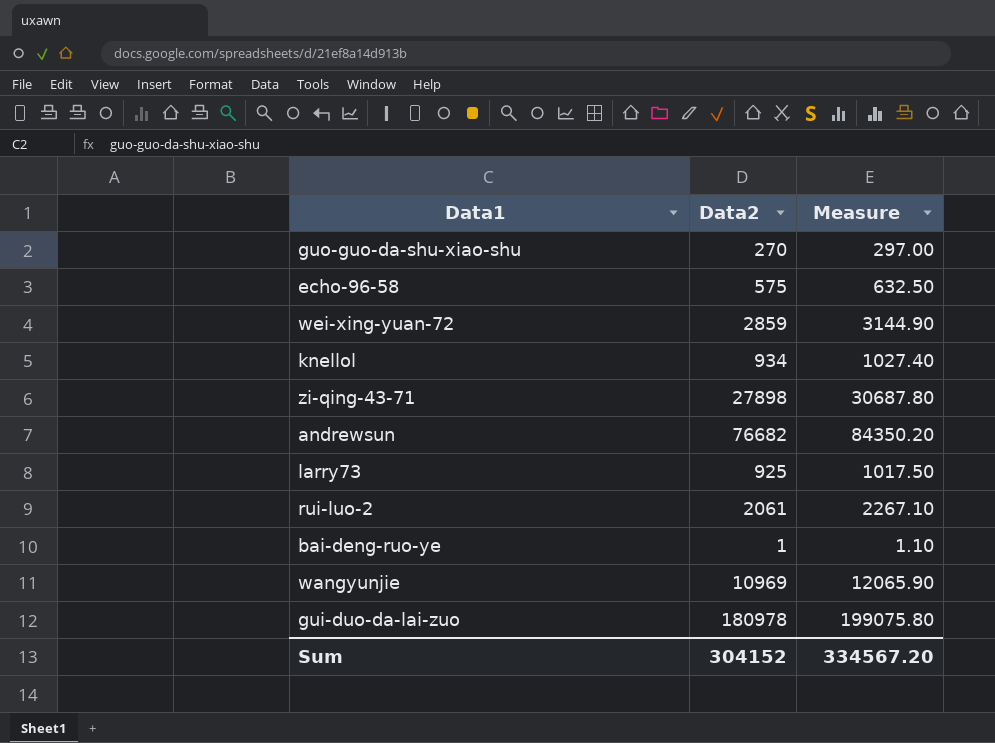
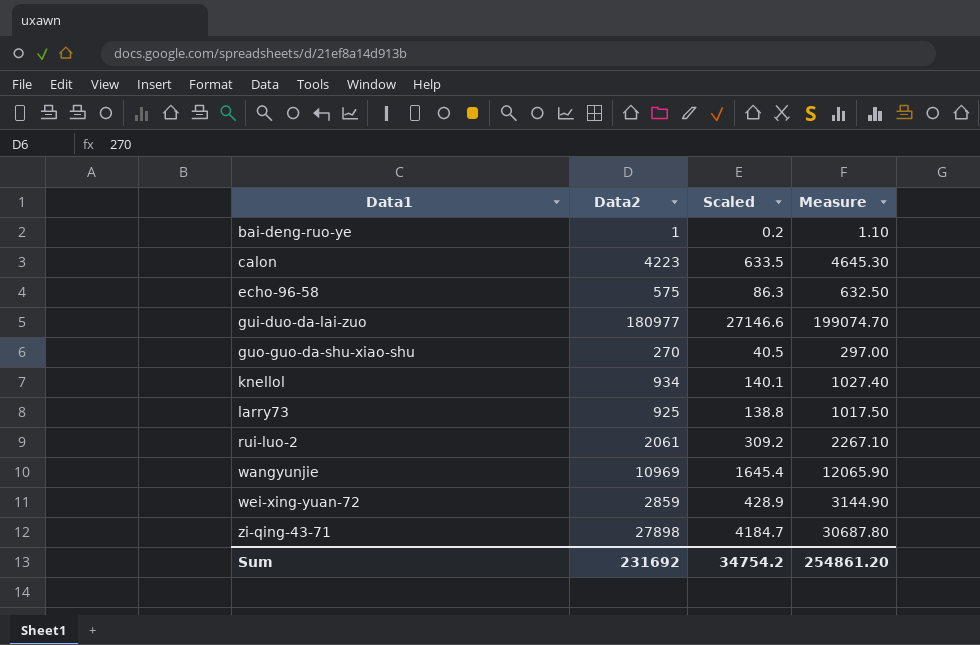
row order: none -> Data1 ascending
column Scaled | formula: none -> [Data2] * 0.15
row andrewsun: 76682 | 84350.20 -> none
row calon: none -> 4223 | 633.5 | 4645.30
gui-duo-da-lai-zuo | Data2: 180978 -> 180977
gui-duo-da-lai-zuo | Measure: 199075.80 -> 199074.70
Sum | Data2: 304152 -> 231692
Sum | Measure: 334567.20 -> 254861.20

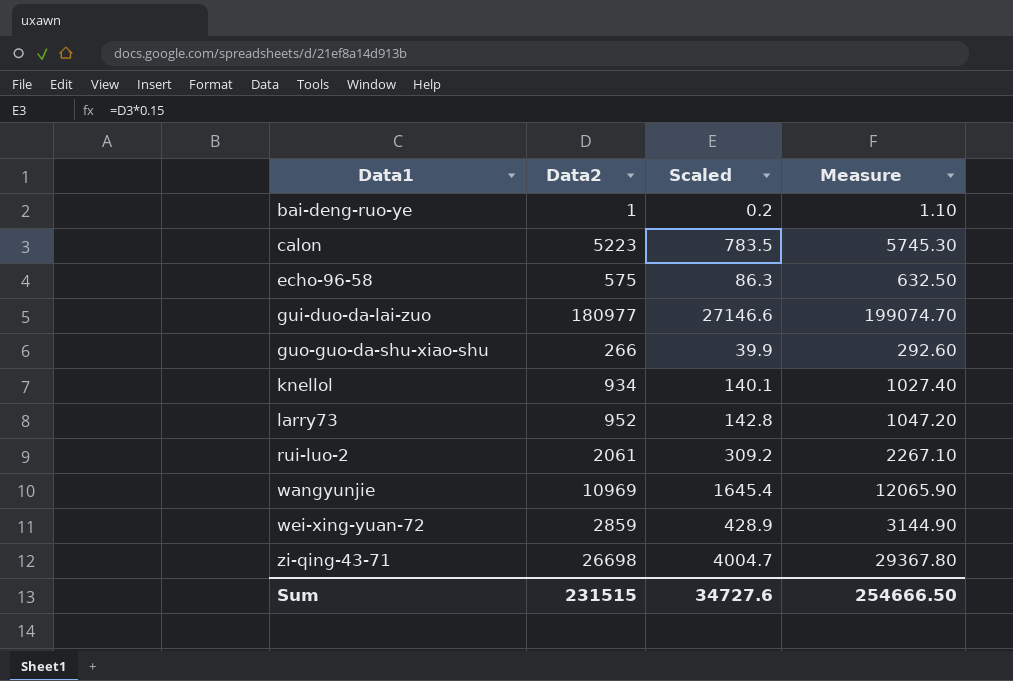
calon | Data2: 4223 -> 5223
calon | Scaled: 633.5 -> 783.5
calon | Measure: 4645.30 -> 5745.30
guo-guo-da-shu-xiao-shu | Data2: 270 -> 266
guo-guo-da-shu-xiao-shu | Scaled: 40.5 -> 39.9
guo-guo-da-shu-xiao-shu | Measure: 297.00 -> 292.60
larry73 | Data2: 925 -> 952
larry73 | Scaled: 138.8 -> 142.8
larry73 | Measure: 1017.50 -> 1047.20
zi-qing-43-71 | Data2: 27898 -> 26698
zi-qing-43-71 | Scaled: 4184.7 -> 4004.7
zi-qing-43-71 | Measure: 30687.80 -> 29367.80
Sum | Data2: 231692 -> 231515
Sum | Scaled: 34754.2 -> 34727.6
Sum | Measure: 254861.20 -> 254666.50

